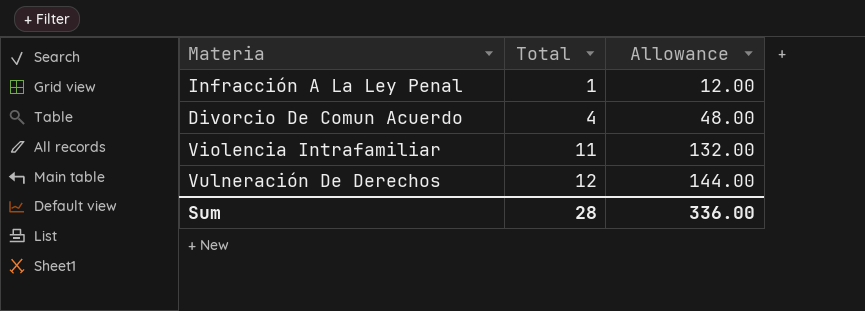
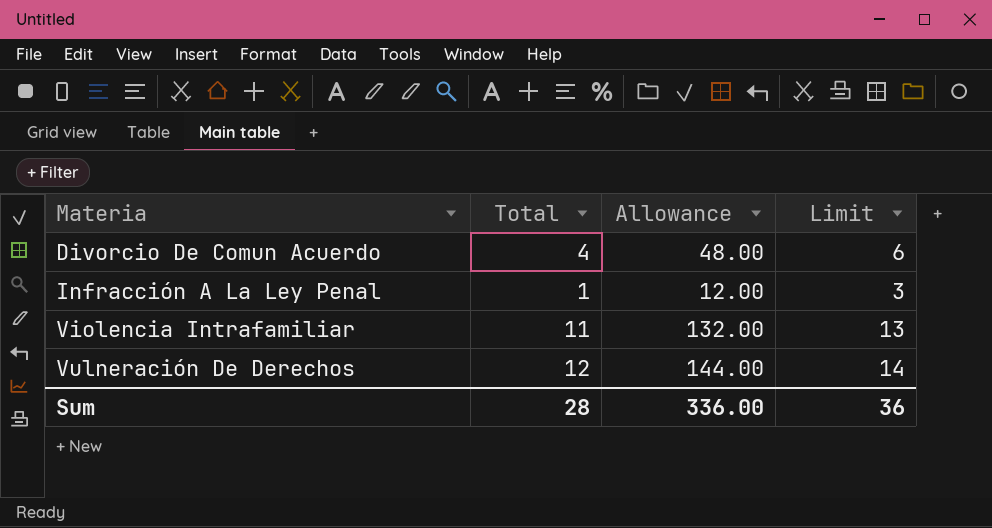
row order: Total ascending -> Materia ascending
column Limit | formula: none -> [Total] + 2

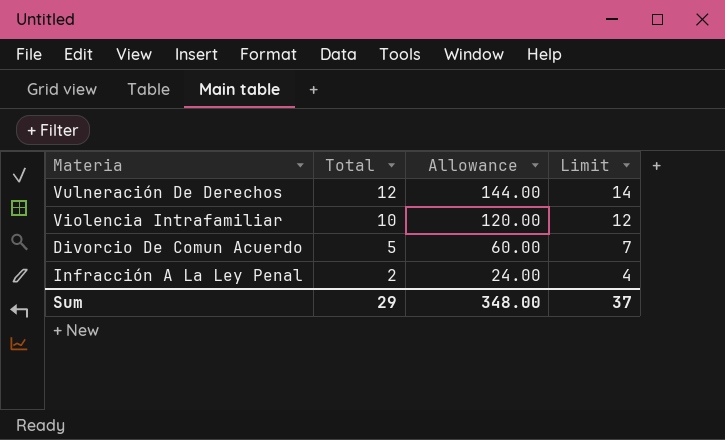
row order: Materia ascending -> Total descending
Violencia Intrafamiliar | Total: 11 -> 10
Violencia Intrafamiliar | Allowance: 132.00 -> 120.00
Violencia Intrafamiliar | Limit: 13 -> 12
Divorcio De Comun Acuerdo | Total: 4 -> 5
Divorcio De Comun Acuerdo | Allowance: 48.00 -> 60.00
Divorcio De Comun Acuerdo | Limit: 6 -> 7
Infracción A La Ley Penal | Total: 1 -> 2
Infracción A La Ley Penal | Allowance: 12.00 -> 24.00
Infracción A La Ley Penal | Limit: 3 -> 4
Sum | Total: 28 -> 29
Sum | Allowance: 336.00 -> 348.00
Sum | Limit: 36 -> 37

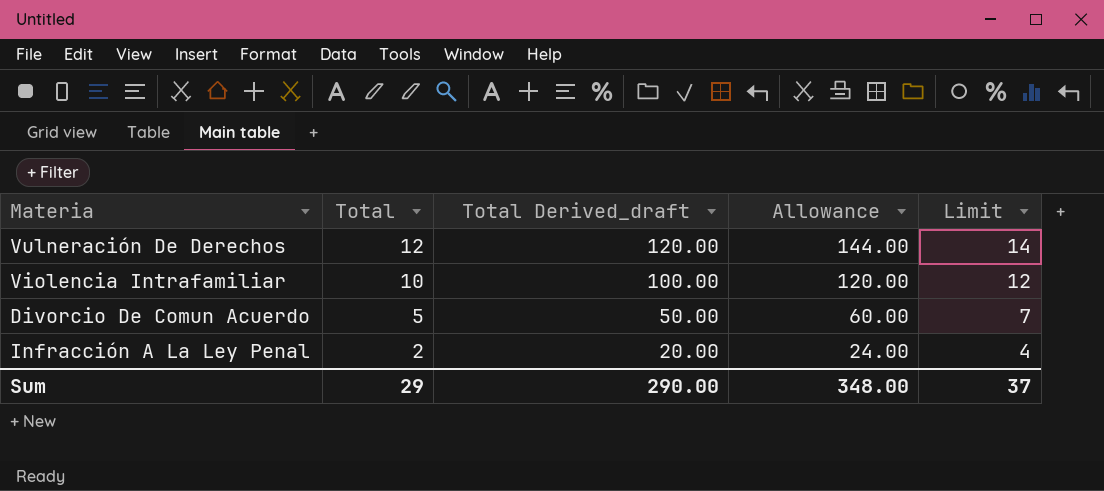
column Total Derived_draft | formula: none -> [Total] * 10

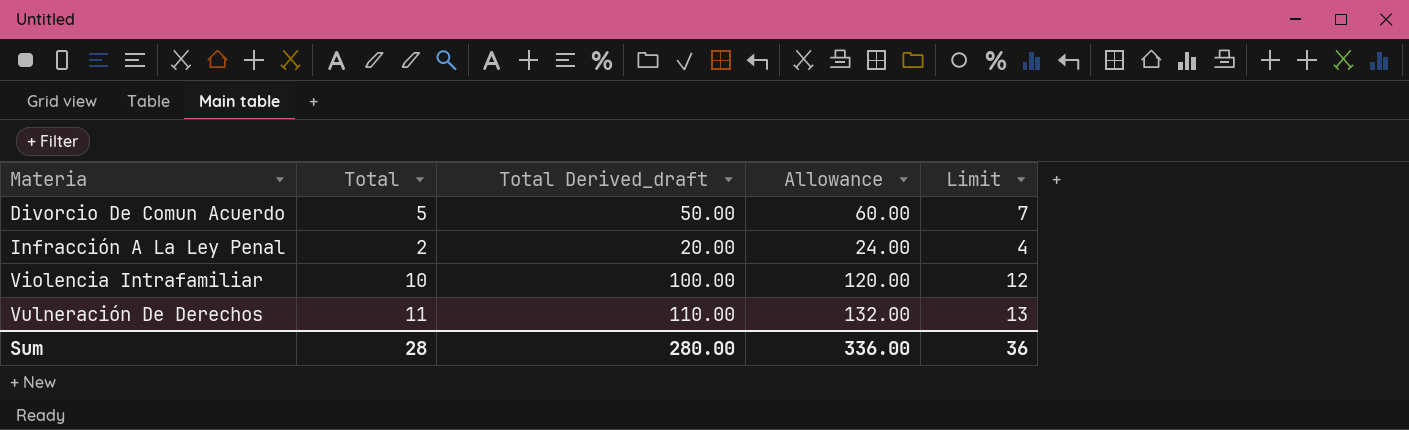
row order: Total descending -> Materia ascending
Vulneración De Derechos | Total: 12 -> 11
Vulneración De Derechos | Total Derived_draft: 120.00 -> 110.00
Vulneración De Derechos | Allowance: 144.00 -> 132.00
Vulneración De Derechos | Limit: 14 -> 13
Sum | Total: 29 -> 28
Sum | Total Derived_draft: 290.00 -> 280.00
Sum | Allowance: 348.00 -> 336.00
Sum | Limit: 37 -> 36

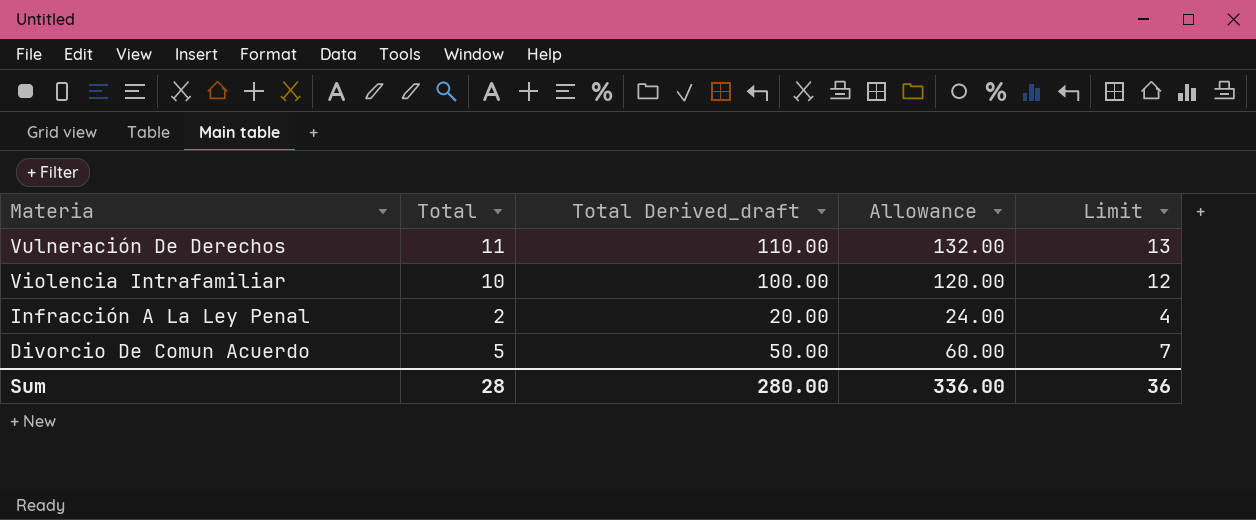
row order: Materia ascending -> Materia descending

